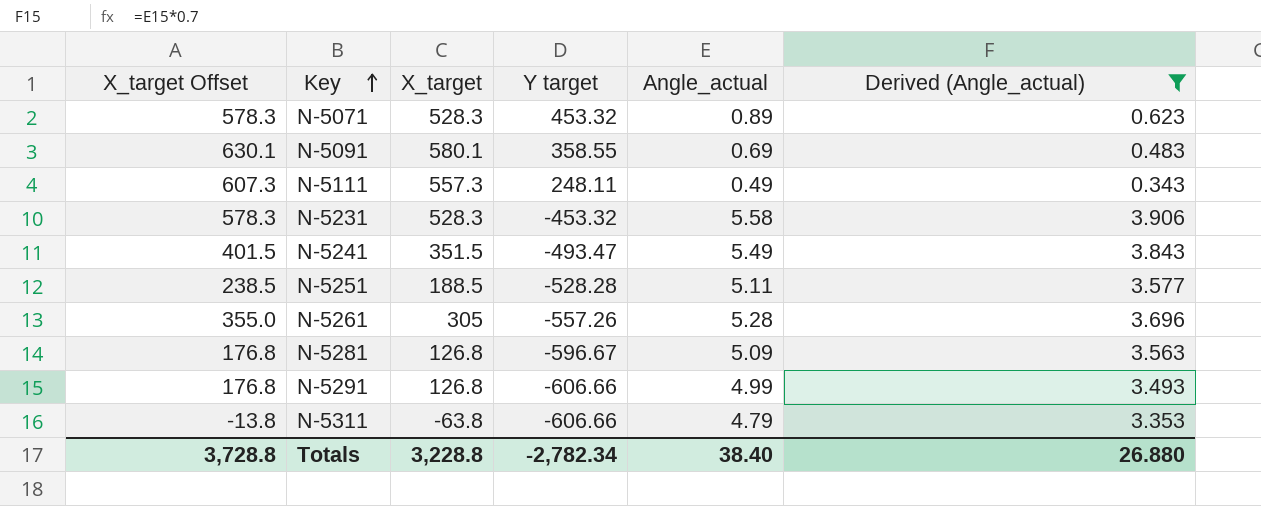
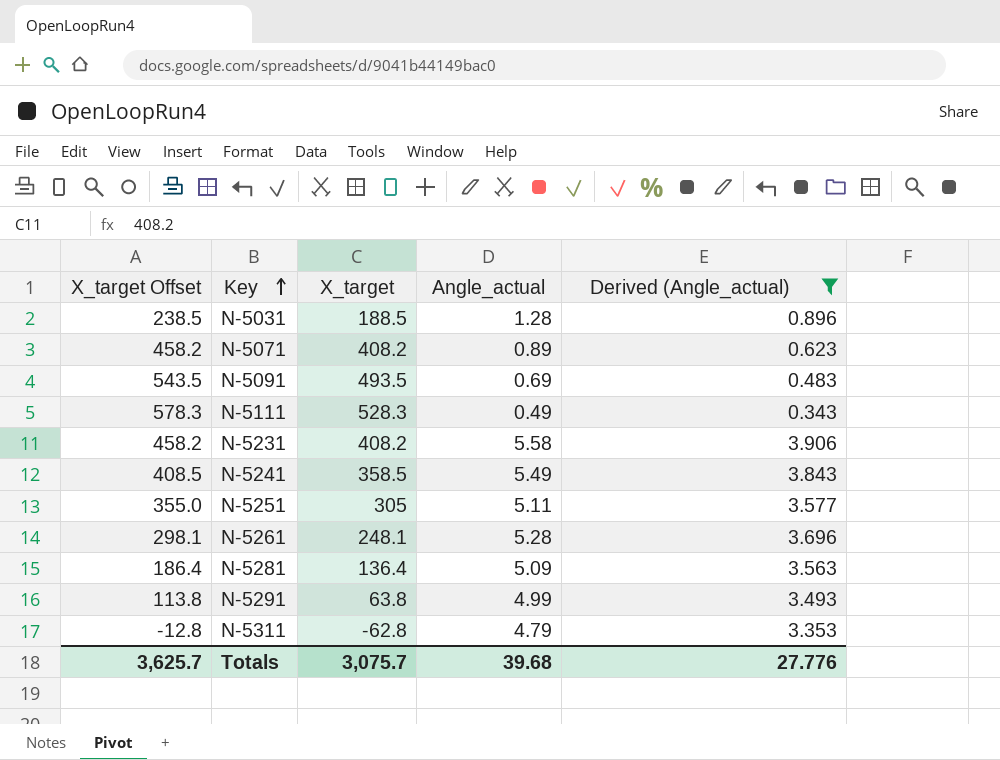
column Y target | position: 4 -> none
row N-5031: none -> 238.5 | 188.5 | 1.28 | 0.896
N-5071 | X_target Offset: 578.3 -> 458.2
N-5071 | X_target: 528.3 -> 408.2
N-5091 | X_target Offset: 630.1 -> 543.5
N-5091 | X_target: 580.1 -> 493.5
N-5111 | X_target Offset: 607.3 -> 578.3
N-5111 | X_target: 557.3 -> 528.3
N-5231 | X_target Offset: 578.3 -> 458.2
N-5231 | X_target: 528.3 -> 408.2
N-5241 | X_target Offset: 401.5 -> 408.5
N-5241 | X_target: 351.5 -> 358.5
N-5251 | X_target Offset: 238.5 -> 355.0
N-5251 | X_target: 188.5 -> 305
N-5261 | X_target Offset: 355.0 -> 298.1
N-5261 | X_target: 305 -> 248.1
N-5281 | X_target Offset: 176.8 -> 186.4
N-5281 | X_target: 126.8 -> 136.4
N-5291 | X_target Offset: 176.8 -> 113.8
N-5291 | X_target: 126.8 -> 63.8
N-5311 | X_target Offset: -13.8 -> -12.8
N-5311 | X_target: -63.8 -> -62.8
Totals | X_target Offset: 3,728.8 -> 3,625.7
Totals | X_target: 3,228.8 -> 3,075.7
Totals | Angle_actual: 38.40 -> 39.68
Totals | Derived (Angle_actual): 26.880 -> 27.776

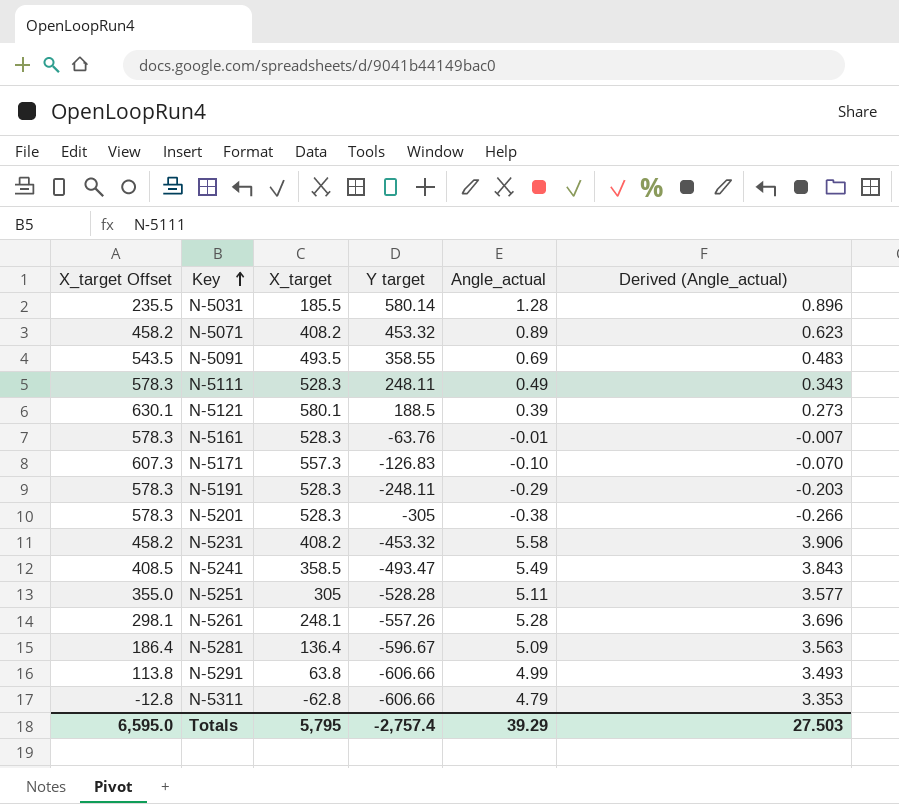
filter: Derived (Angle_actual) >= 0.343 -> none
column Y target | position: none -> 4
N-5031 | X_target Offset: 238.5 -> 235.5
N-5031 | X_target: 188.5 -> 185.5
Totals | X_target Offset: 3,625.7 -> 6,595.0
Totals | X_target: 3,075.7 -> 5,795
Totals | Angle_actual: 39.68 -> 39.29
Totals | Derived (Angle_actual): 27.776 -> 27.503

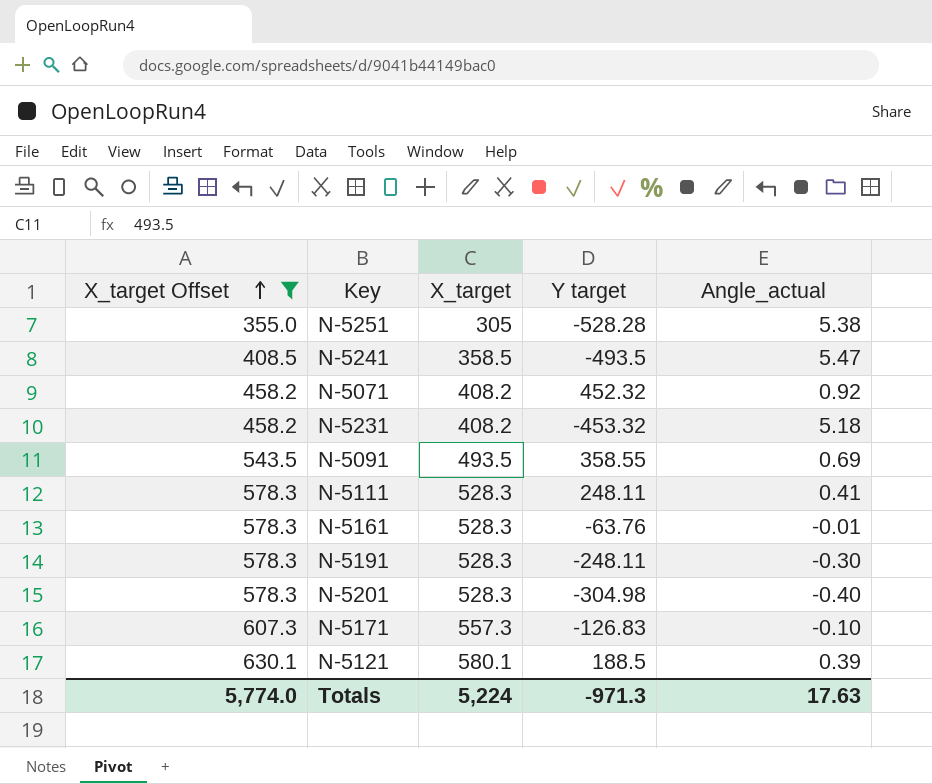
filter: none -> X_target Offset >= 355.0
row order: Key ascending -> X_target Offset ascending
column Derived (Angle_actual) | formula: [Angle_actual] * 0.7 -> none
N-5251 | Angle_actual: 5.11 -> 5.38
N-5241 | Y target: -493.47 -> -493.5
N-5241 | Angle_actual: 5.49 -> 5.47
N-5071 | Y target: 453.32 -> 452.32
N-5071 | Angle_actual: 0.89 -> 0.92
N-5231 | Angle_actual: 5.58 -> 5.18
N-5111 | Angle_actual: 0.49 -> 0.41
N-5191 | Angle_actual: -0.29 -> -0.30
N-5201 | Y target: -305 -> -304.98
N-5201 | Angle_actual: -0.38 -> -0.40
Totals | X_target Offset: 6,595.0 -> 5,774.0
Totals | X_target: 5,795 -> 5,224
Totals | Y target: -2,757.4 -> -971.3
Totals | Angle_actual: 39.29 -> 17.63

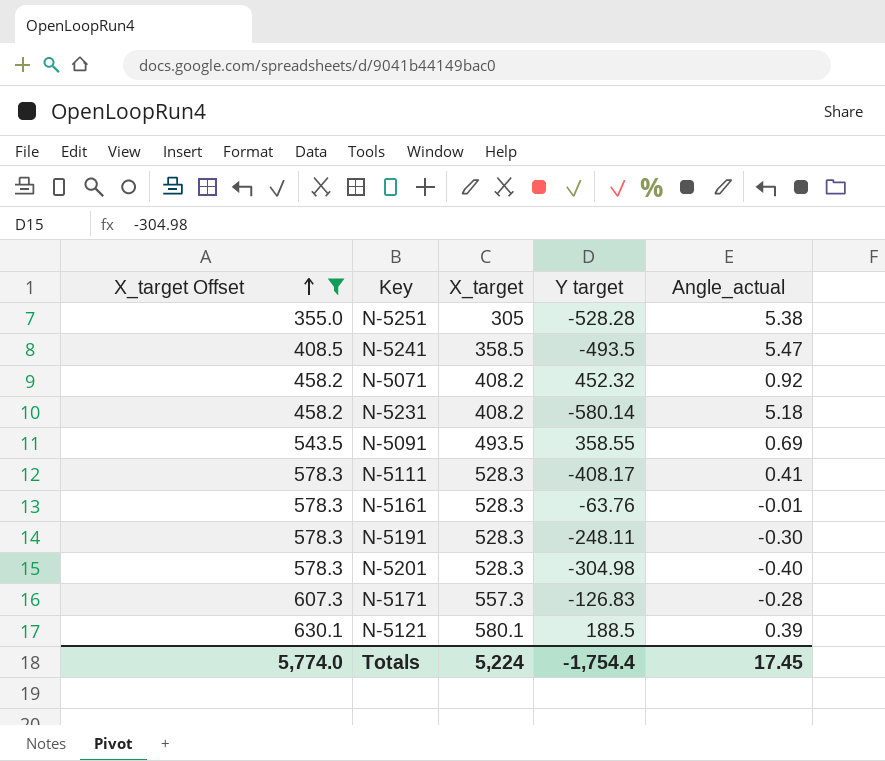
N-5231 | Y target: -453.32 -> -580.14
N-5111 | Y target: 248.11 -> -408.17
N-5171 | Angle_actual: -0.10 -> -0.28
Totals | Y target: -971.3 -> -1,754.4
Totals | Angle_actual: 17.63 -> 17.45

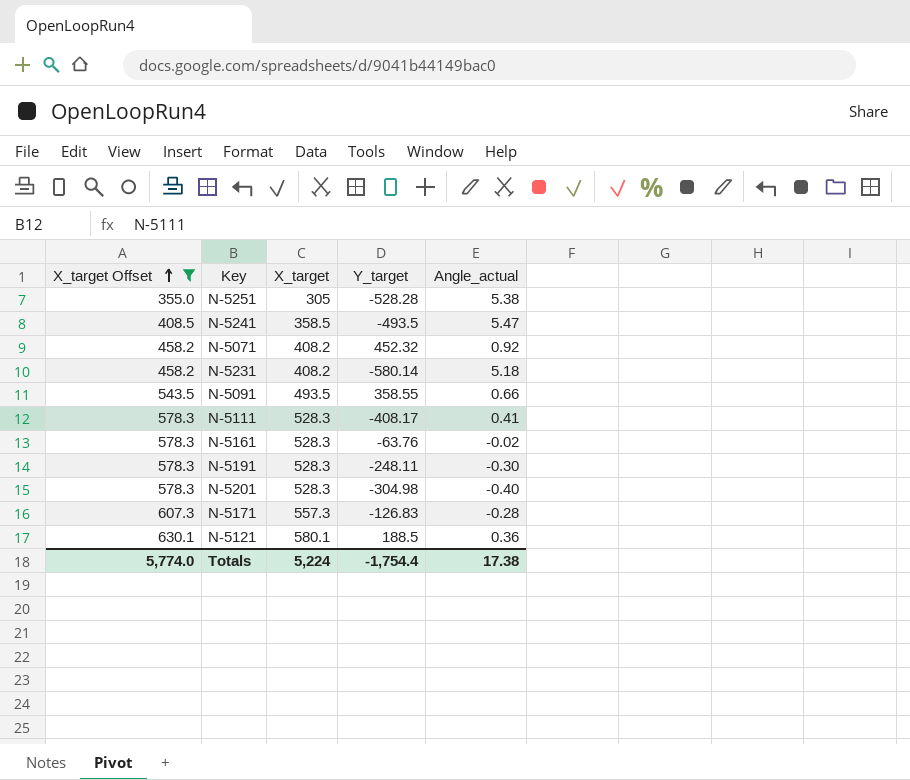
column name: Y target -> Y_target
N-5091 | Angle_actual: 0.69 -> 0.66
N-5161 | Angle_actual: -0.01 -> -0.02
N-5121 | Angle_actual: 0.39 -> 0.36
Totals | Angle_actual: 17.45 -> 17.38

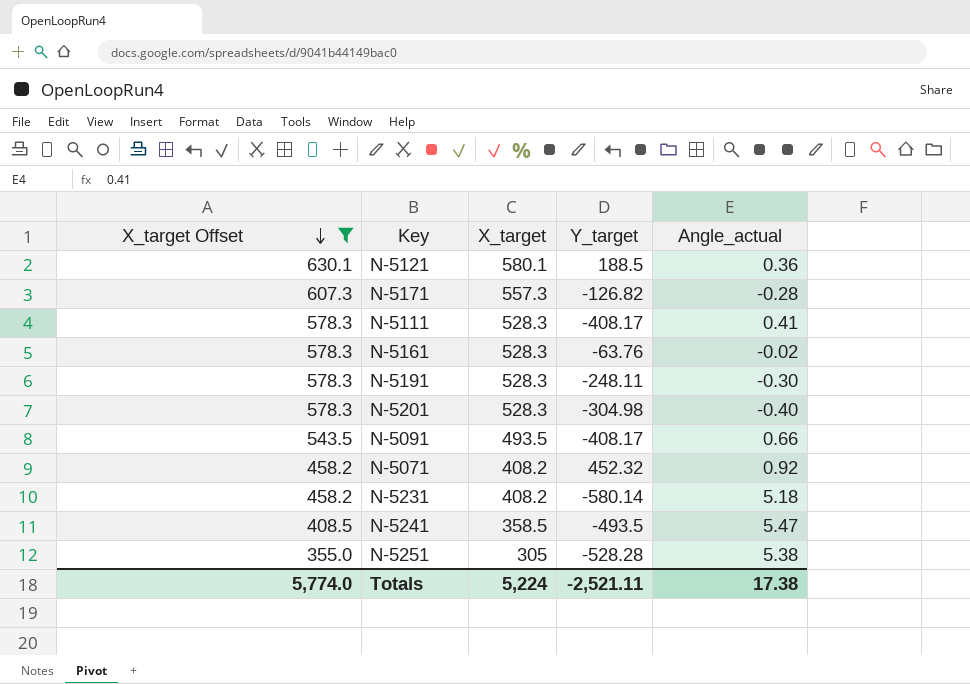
row order: X_target Offset ascending -> X_target Offset descending
N-5171 | Y_target: -126.83 -> -126.82
N-5091 | Y_target: 358.55 -> -408.17
Totals | Y_target: -1,754.4 -> -2,521.11

